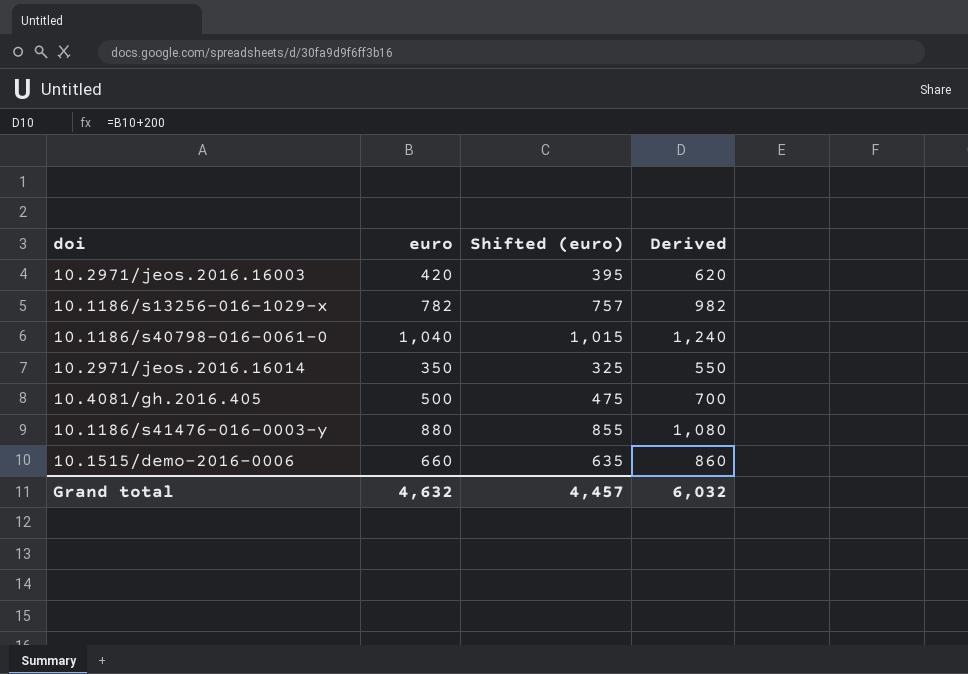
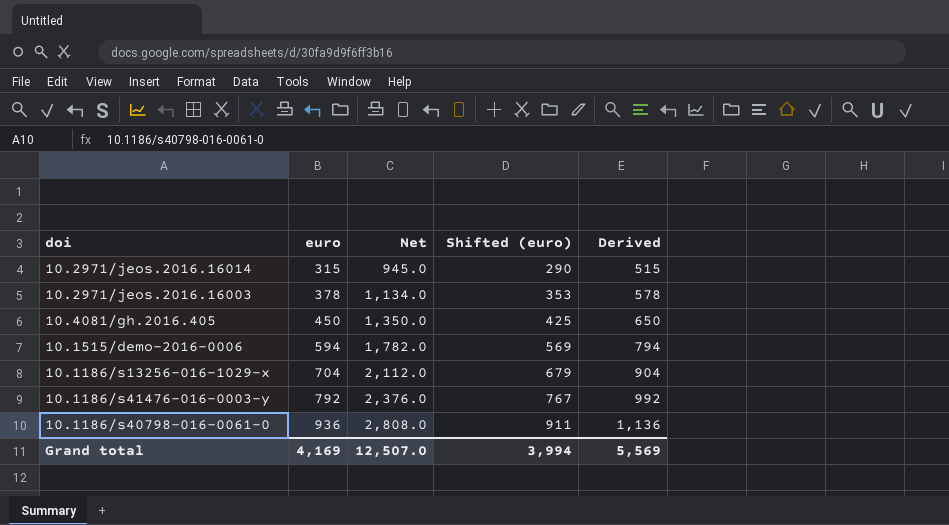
row order: none -> euro ascending
column Net | formula: none -> [euro] * 3
10.2971/jeos.2016.16014 | euro: 350 -> 315
10.2971/jeos.2016.16014 | Shifted (euro): 325 -> 290
10.2971/jeos.2016.16014 | Derived: 550 -> 515
10.2971/jeos.2016.16003 | euro: 420 -> 378
10.2971/jeos.2016.16003 | Shifted (euro): 395 -> 353
10.2971/jeos.2016.16003 | Derived: 620 -> 578
10.4081/gh.2016.405 | euro: 500 -> 450
10.4081/gh.2016.405 | Shifted (euro): 475 -> 425
10.4081/gh.2016.405 | Derived: 700 -> 650
10.1515/demo-2016-0006 | euro: 660 -> 594
10.1515/demo-2016-0006 | Shifted (euro): 635 -> 569
10.1515/demo-2016-0006 | Derived: 860 -> 794
10.1186/s13256-016-1029-x | euro: 782 -> 704
10.1186/s13256-016-1029-x | Shifted (euro): 757 -> 679
10.1186/s13256-016-1029-x | Derived: 982 -> 904
10.1186/s41476-016-0003-y | euro: 880 -> 792
10.1186/s41476-016-0003-y | Shifted (euro): 855 -> 767
10.1186/s41476-016-0003-y | Derived: 1,080 -> 992
10.1186/s40798-016-0061-0 | euro: 1,040 -> 936
10.1186/s40798-016-0061-0 | Shifted (euro): 1,015 -> 911
10.1186/s40798-016-0061-0 | Derived: 1,240 -> 1,136
Grand total | euro: 4,632 -> 4,169
Grand total | Shifted (euro): 4,457 -> 3,994
Grand total | Derived: 6,032 -> 5,569

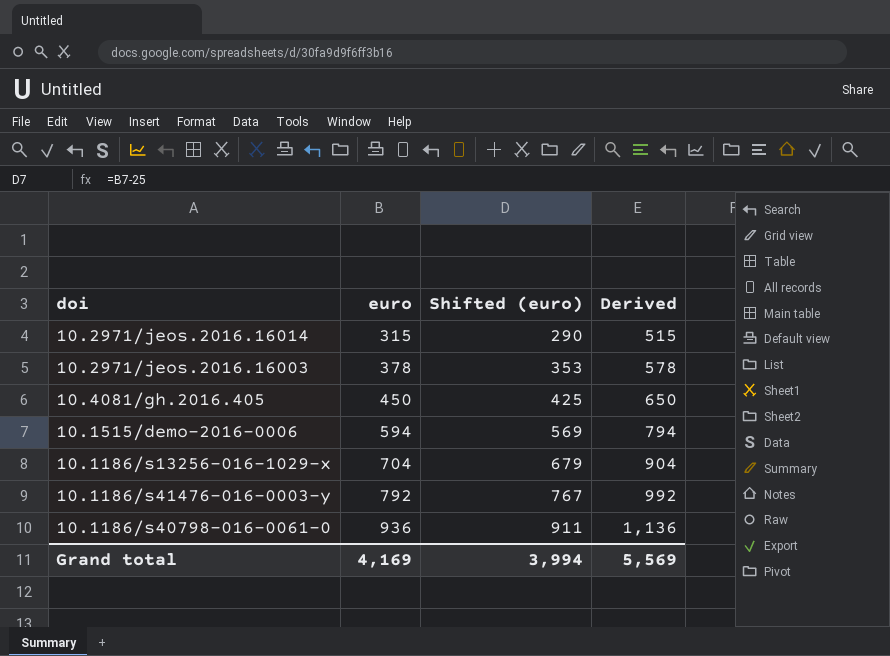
column Net | formula: [euro] * 3 -> none

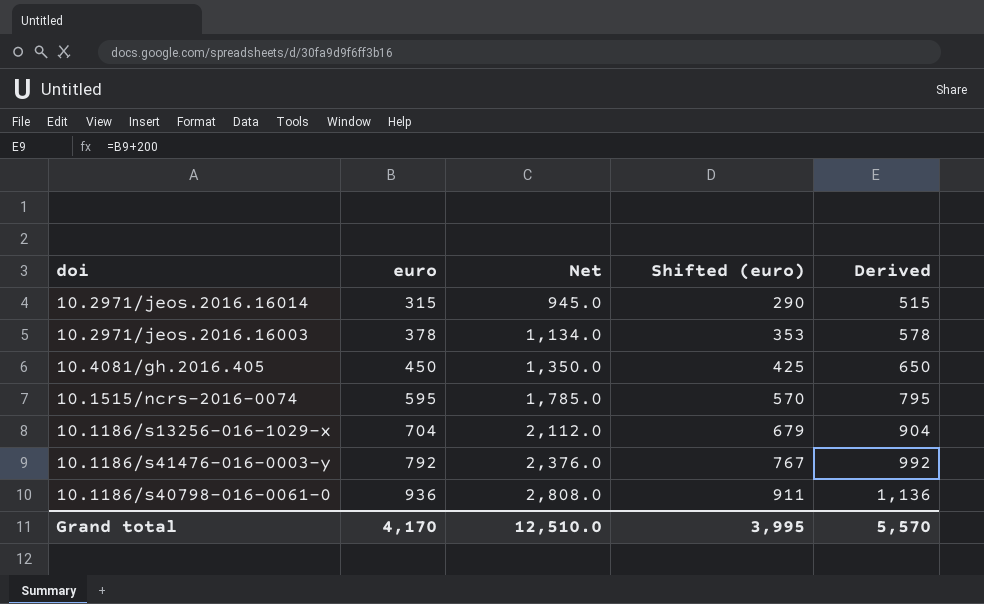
column Net | formula: none -> [euro] * 3
row 10.1515/demo-2016-0006: 594 | 569 | 794 -> none
row 10.1515/ncrs-2016-0074: none -> 595 | 1,785.0 | 570 | 795
Grand total | euro: 4,169 -> 4,170
Grand total | Shifted (euro): 3,994 -> 3,995
Grand total | Derived: 5,569 -> 5,570

